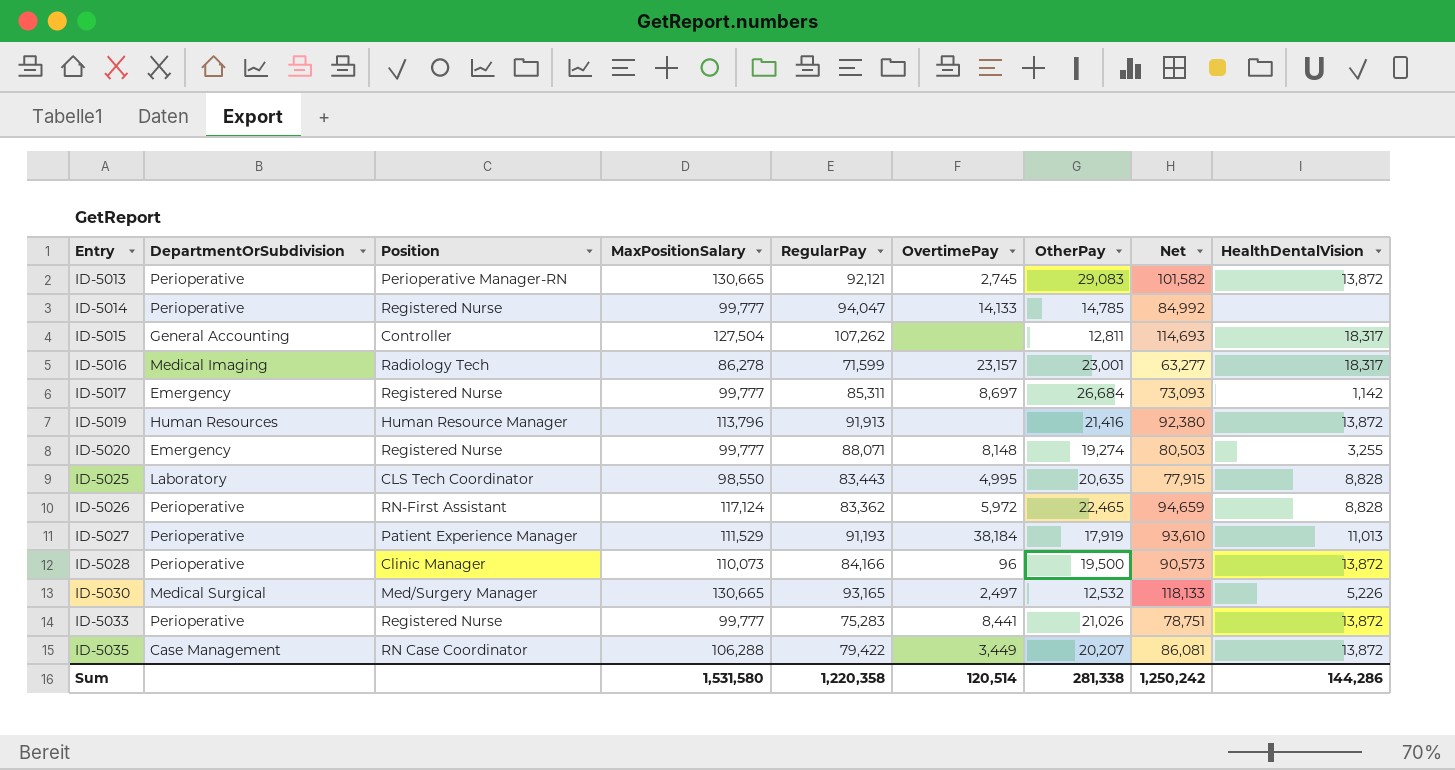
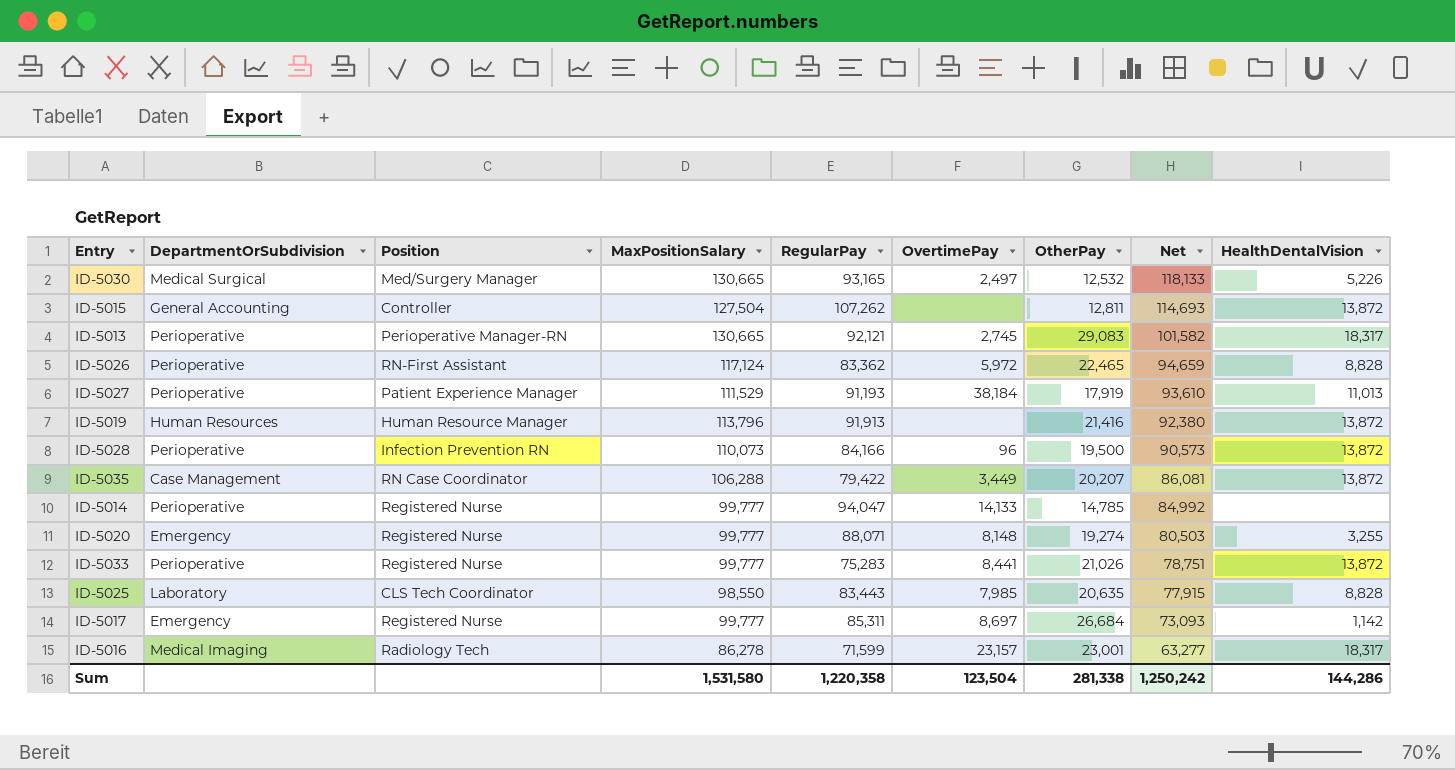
row order: Entry ascending -> Net descending
ID-5015 | HealthDentalVision: 18,317 -> 13,872
ID-5013 | HealthDentalVision: 13,872 -> 18,317
ID-5028 | Position: Clinic Manager -> Infection Prevention RN
ID-5025 | OvertimePay: 4,995 -> 7,985
Sum | OvertimePay: 120,514 -> 123,504

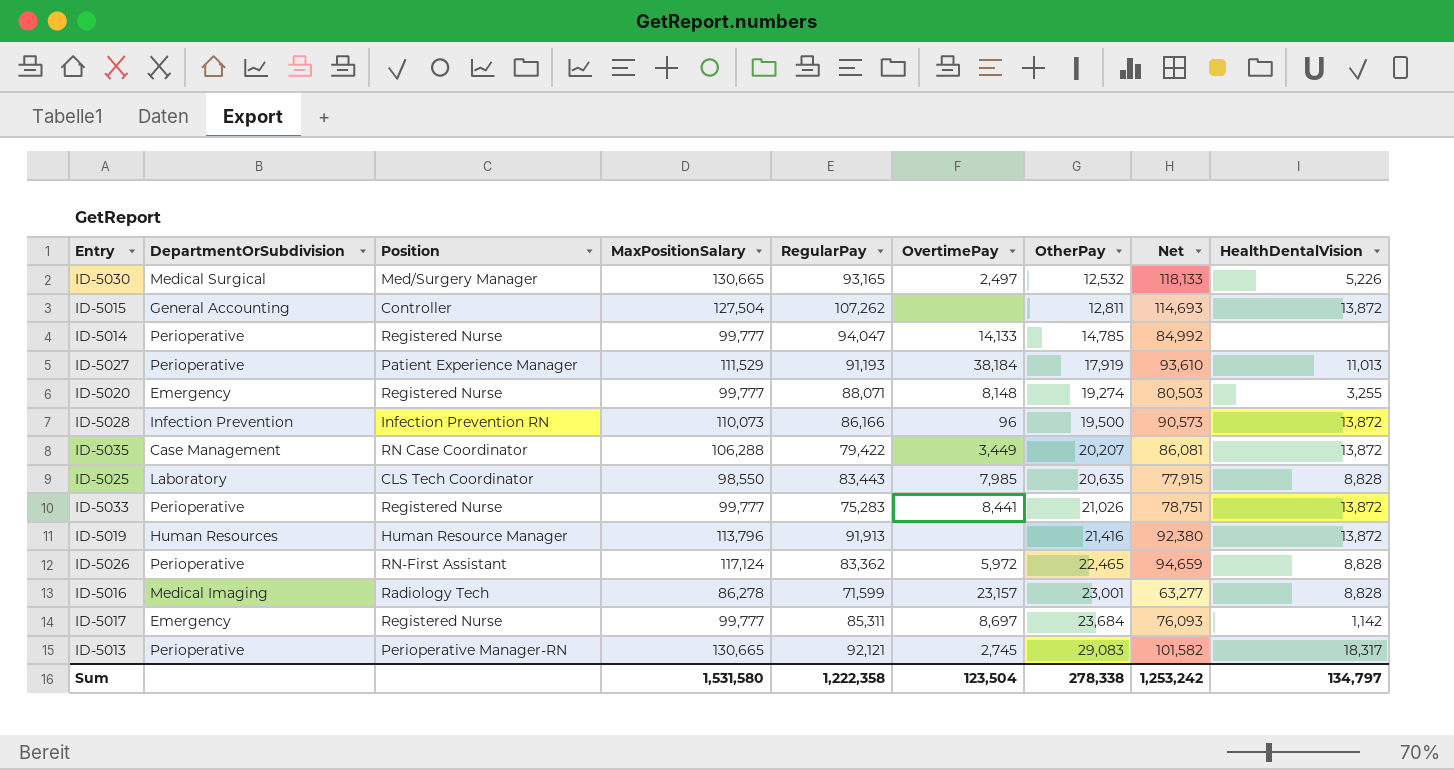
row order: Net descending -> OtherPay ascending
ID-5028 | DepartmentOrSubdivision: Perioperative -> Infection Prevention
ID-5028 | RegularPay: 84,166 -> 86,166
ID-5016 | HealthDentalVision: 18,317 -> 8,828
ID-5017 | OtherPay: 26,684 -> 23,684
ID-5017 | Net: 73,093 -> 76,093
Sum | RegularPay: 1,220,358 -> 1,222,358
Sum | OtherPay: 281,338 -> 278,338
Sum | Net: 1,250,242 -> 1,253,242
Sum | HealthDentalVision: 144,286 -> 134,797

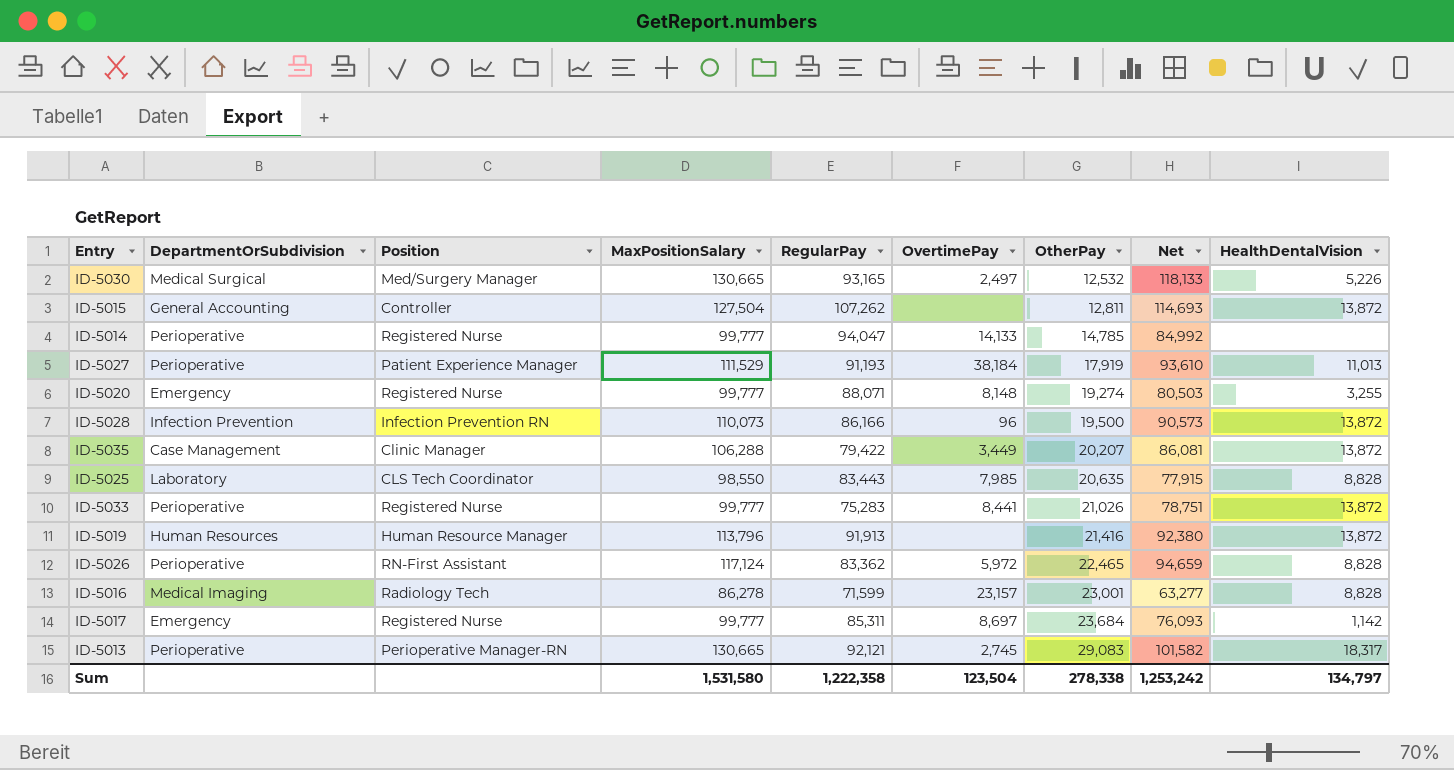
ID-5035 | Position: RN Case Coordinator -> Clinic Manager

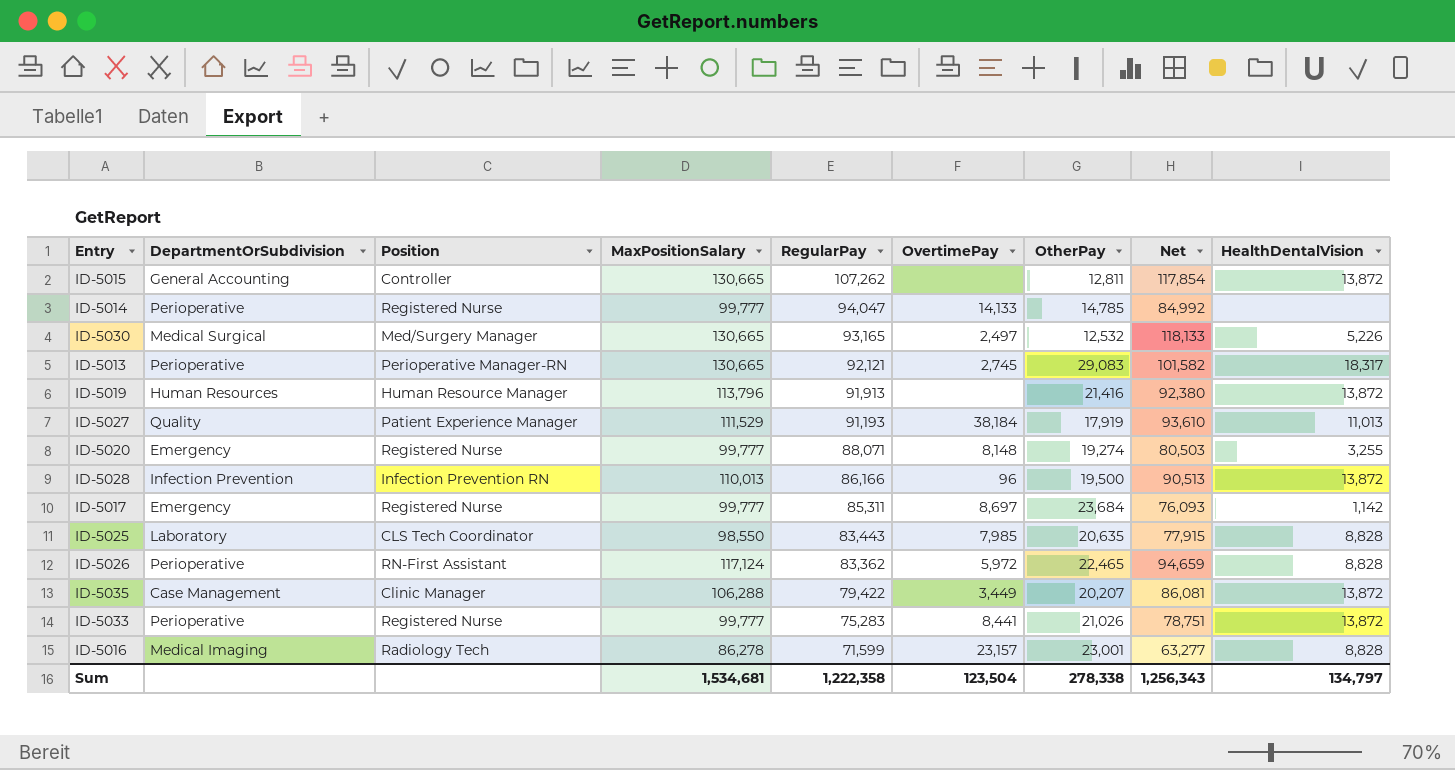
row order: OtherPay ascending -> RegularPay descending
ID-5015 | MaxPositionSalary: 127,504 -> 130,665
ID-5015 | Net: 114,693 -> 117,854
ID-5027 | DepartmentOrSubdivision: Perioperative -> Quality
ID-5028 | MaxPositionSalary: 110,073 -> 110,013
ID-5028 | Net: 90,573 -> 90,513
Sum | MaxPositionSalary: 1,531,580 -> 1,534,681
Sum | Net: 1,253,242 -> 1,256,343

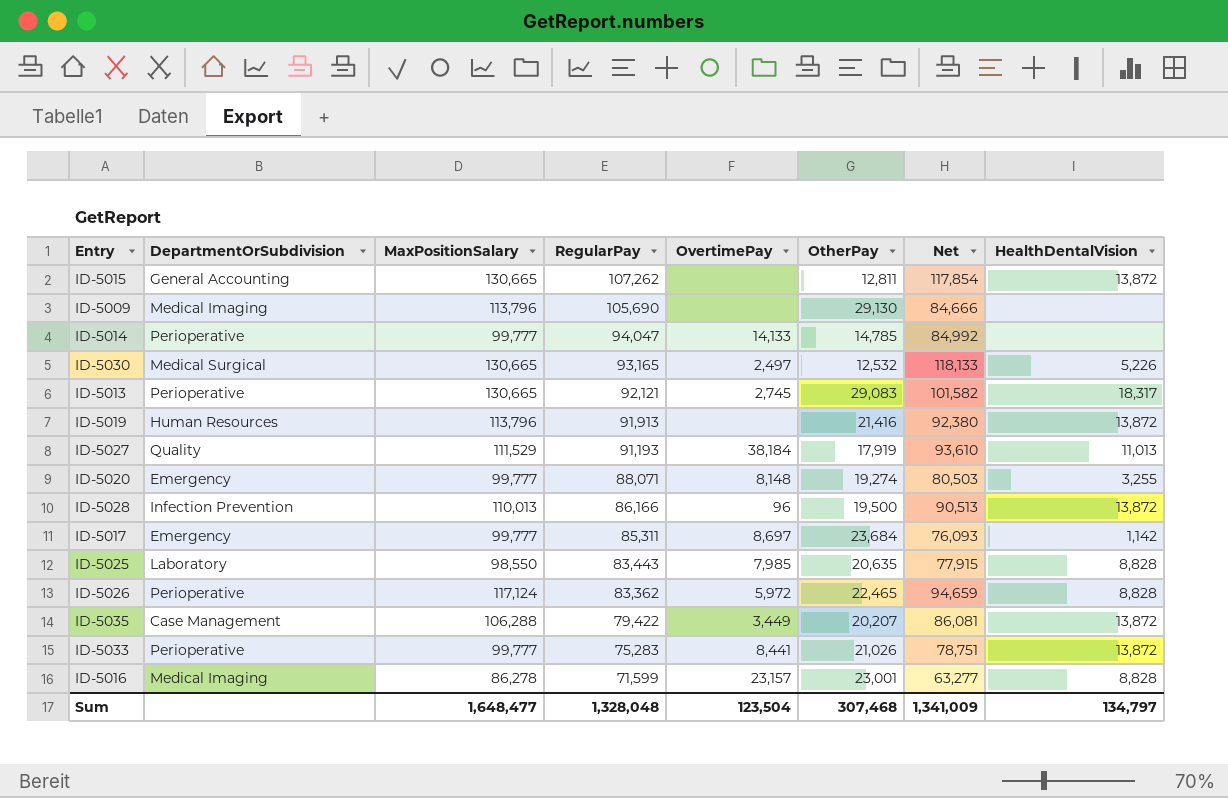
column Position | position: 3 -> none
row ID-5009: none -> Medical Imaging | 113,796 | 105,690 | none | 29,130 | 84,666 | none
Sum | MaxPositionSalary: 1,534,681 -> 1,648,477
Sum | RegularPay: 1,222,358 -> 1,328,048
Sum | OtherPay: 278,338 -> 307,468
Sum | Net: 1,256,343 -> 1,341,009

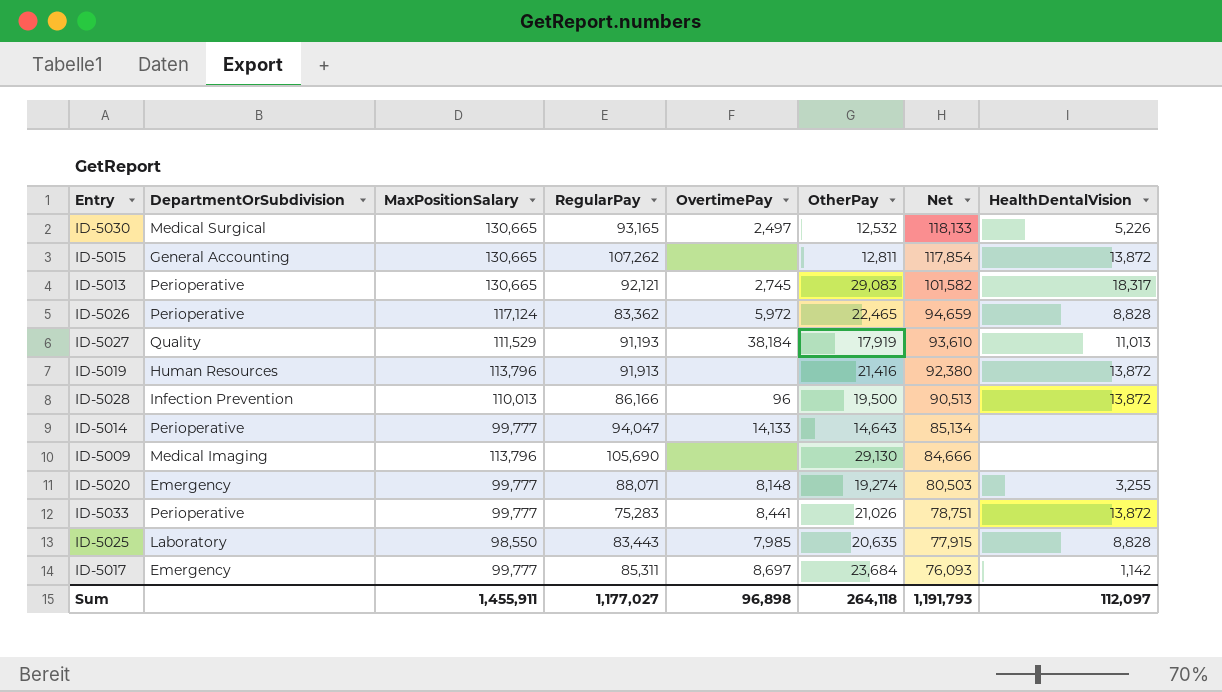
row order: RegularPay descending -> Net descending
row ID-5035: Case Management | 106,288 | 79,422 | 3,449 | 20,207 | 86,081 | 13,872 -> none
row ID-5016: Medical Imaging | 86,278 | 71,599 | 23,157 | 23,001 | 63,277 | 8,828 -> none
ID-5014 | OtherPay: 14,785 -> 14,643
ID-5014 | Net: 84,992 -> 85,134
Sum | MaxPositionSalary: 1,648,477 -> 1,455,911
Sum | RegularPay: 1,328,048 -> 1,177,027
Sum | OvertimePay: 123,504 -> 96,898
Sum | OtherPay: 307,468 -> 264,118
Sum | Net: 1,341,009 -> 1,191,793
Sum | HealthDentalVision: 134,797 -> 112,097

